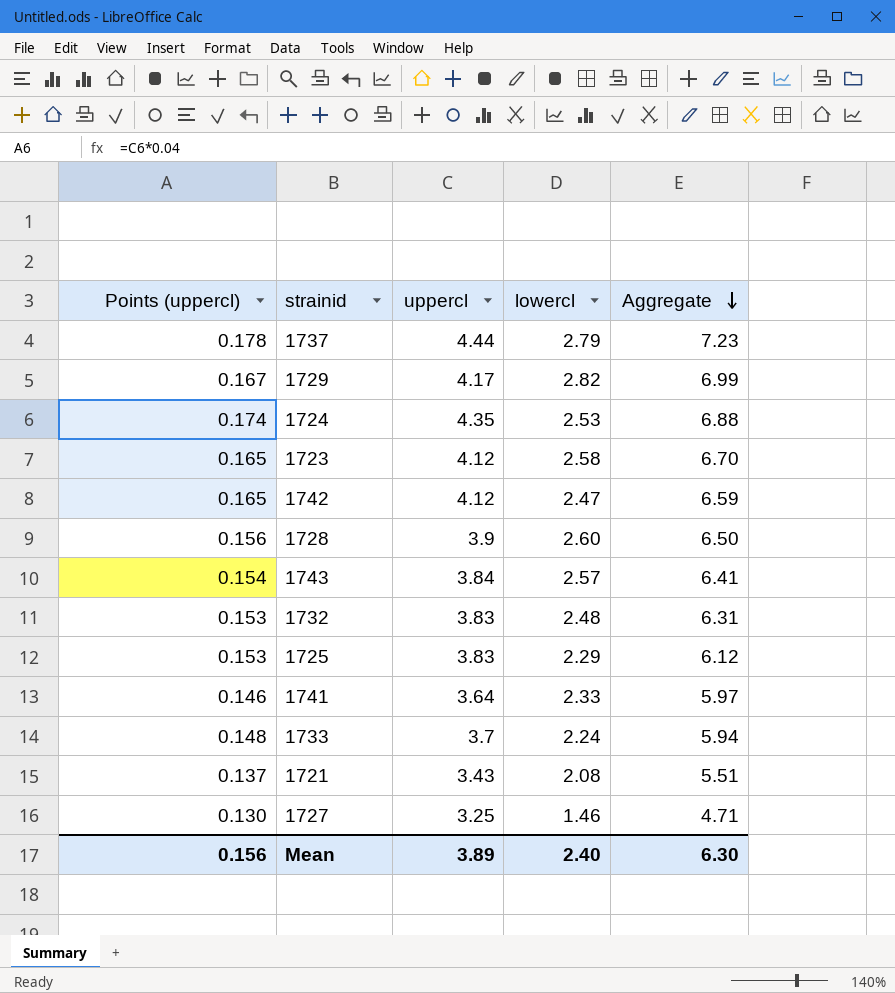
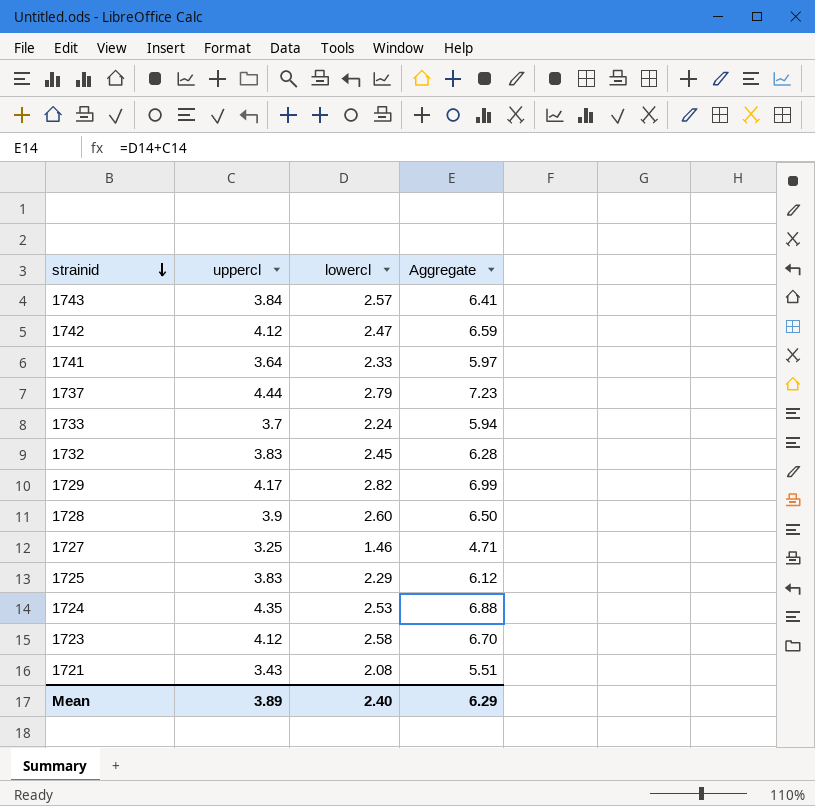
row order: Aggregate descending -> strainid descending
column Points (uppercl) | formula: [uppercl] * 0.04 -> none
1732 | lowercl: 2.48 -> 2.45
1732 | Aggregate: 6.31 -> 6.28
Mean | Aggregate: 6.30 -> 6.29

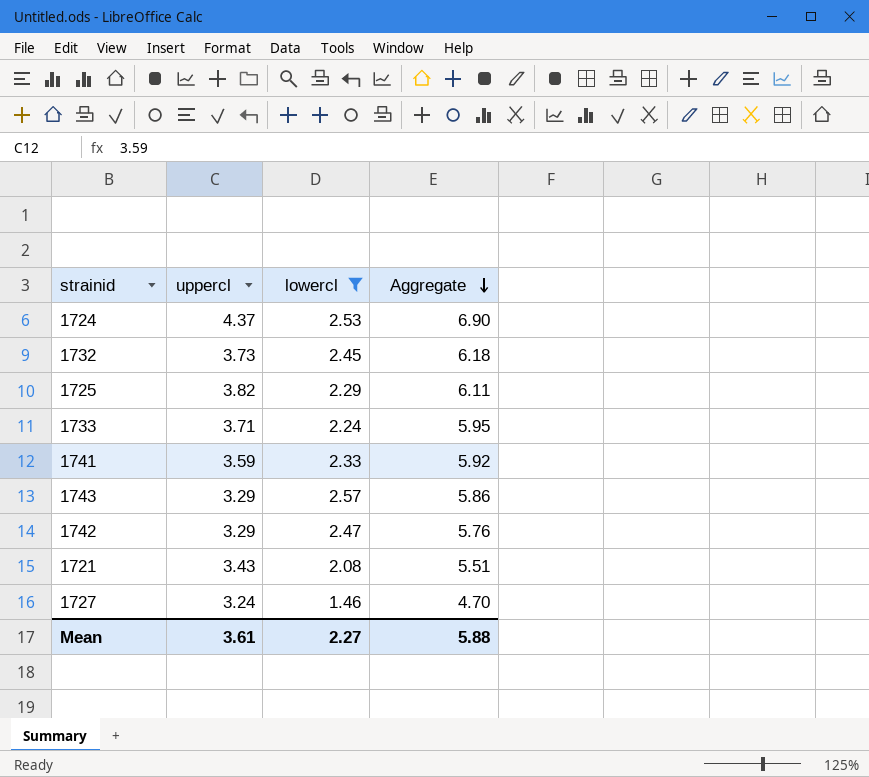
filter: none -> lowercl <= 2.57
row order: strainid descending -> Aggregate descending
1724 | uppercl: 4.35 -> 4.37
1724 | Aggregate: 6.88 -> 6.90
1732 | uppercl: 3.83 -> 3.73
1732 | Aggregate: 6.28 -> 6.18
1725 | uppercl: 3.83 -> 3.82
1725 | Aggregate: 6.12 -> 6.11
1733 | uppercl: 3.7 -> 3.71
1733 | Aggregate: 5.94 -> 5.95
1741 | uppercl: 3.64 -> 3.59
1741 | Aggregate: 5.97 -> 5.92
1743 | uppercl: 3.84 -> 3.29
1743 | Aggregate: 6.41 -> 5.86
1742 | uppercl: 4.12 -> 3.29
1742 | Aggregate: 6.59 -> 5.76
1727 | uppercl: 3.25 -> 3.24
1727 | Aggregate: 4.71 -> 4.70
Mean | uppercl: 3.89 -> 3.61
Mean | lowercl: 2.40 -> 2.27
Mean | Aggregate: 6.29 -> 5.88

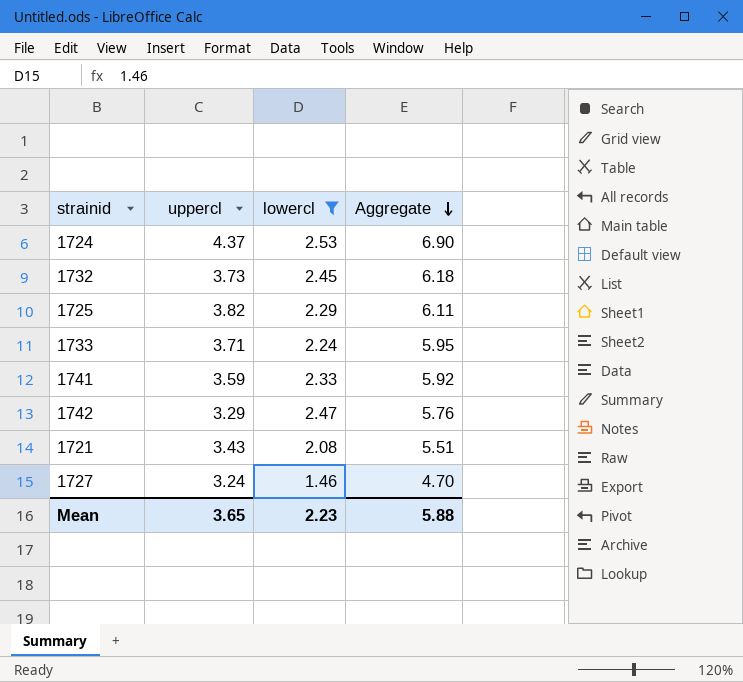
row 1743: 3.29 | 2.57 | 5.86 -> none
Mean | uppercl: 3.61 -> 3.65
Mean | lowercl: 2.27 -> 2.23

